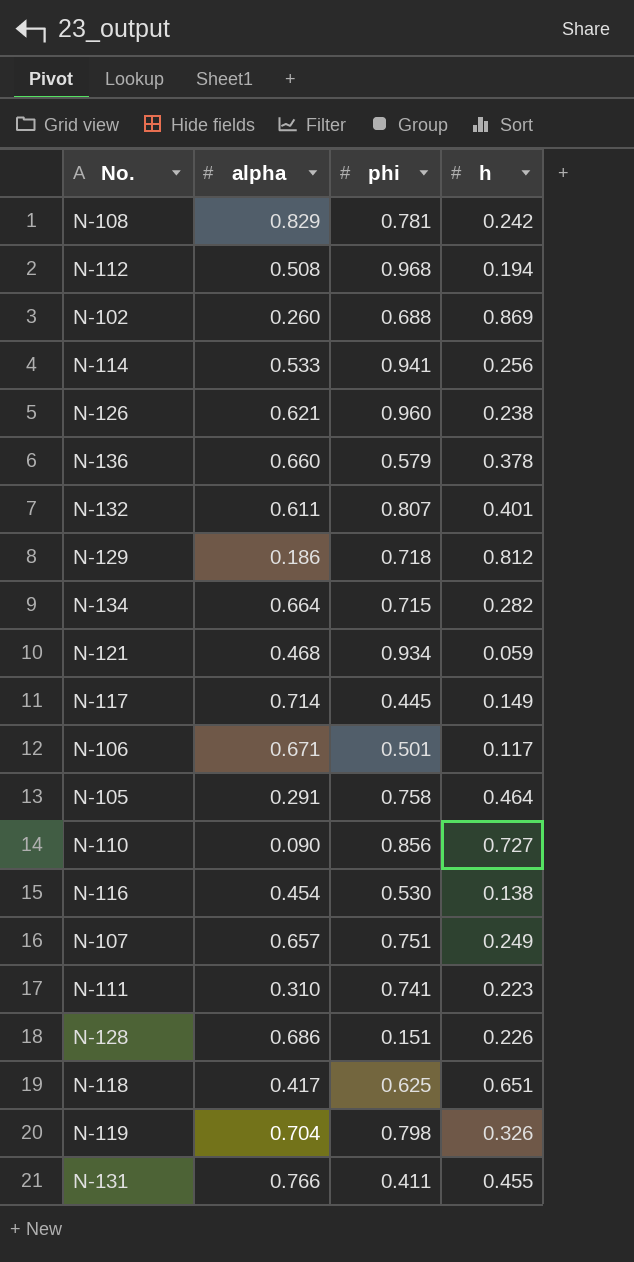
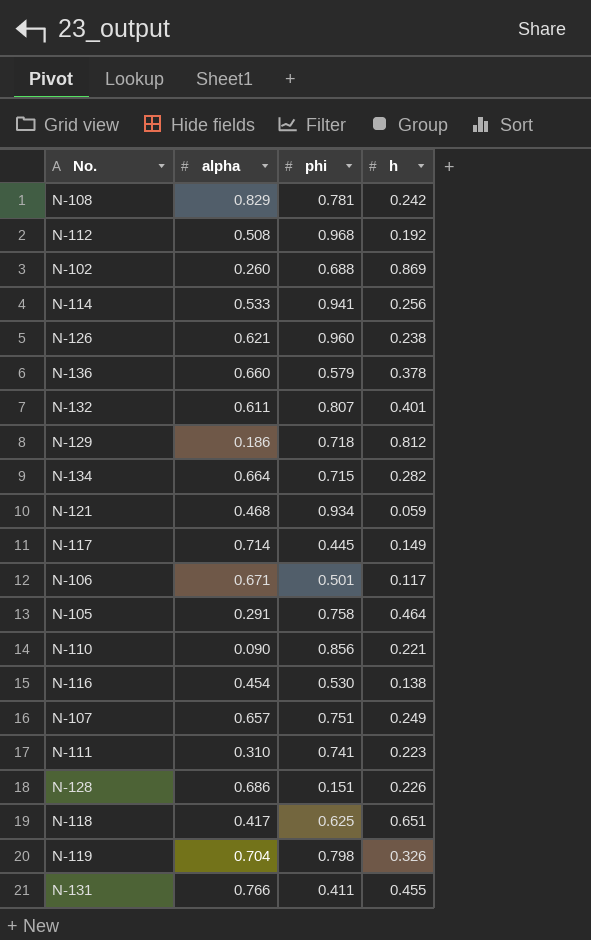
N-112 | h: 0.194 -> 0.192
N-110 | h: 0.727 -> 0.221

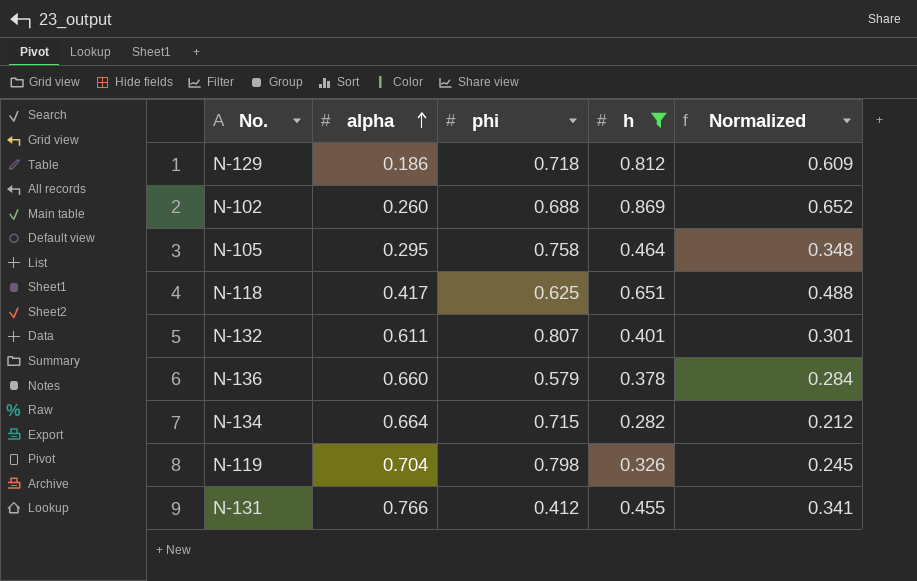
filter: none -> h >= 0.282
row order: none -> alpha ascending
column Normalized | formula: none -> [h] * 0.75
N-105 | alpha: 0.291 -> 0.295
N-131 | phi: 0.411 -> 0.412

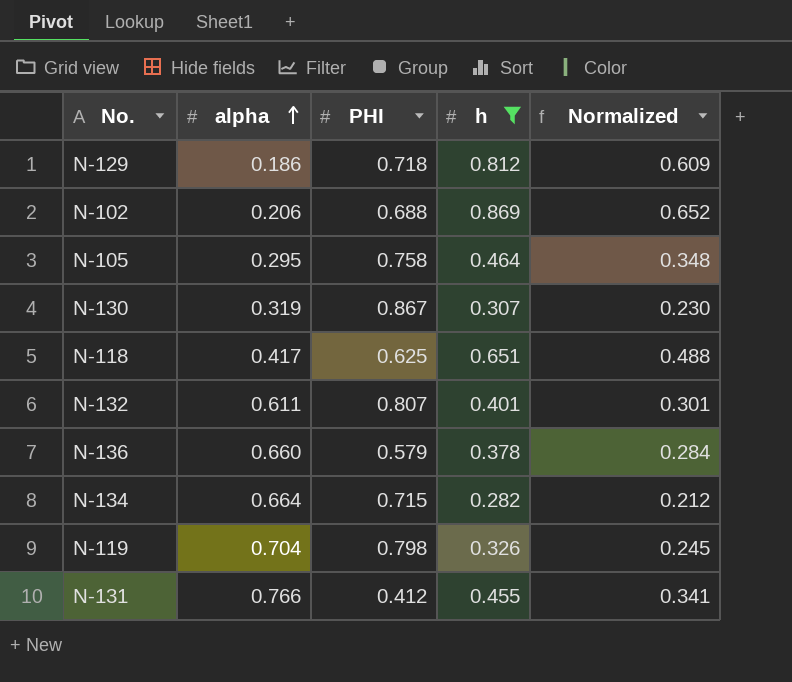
column name: phi -> PHI
N-102 | alpha: 0.260 -> 0.206
row N-130: none -> 0.319 | 0.867 | 0.307 | 0.230

